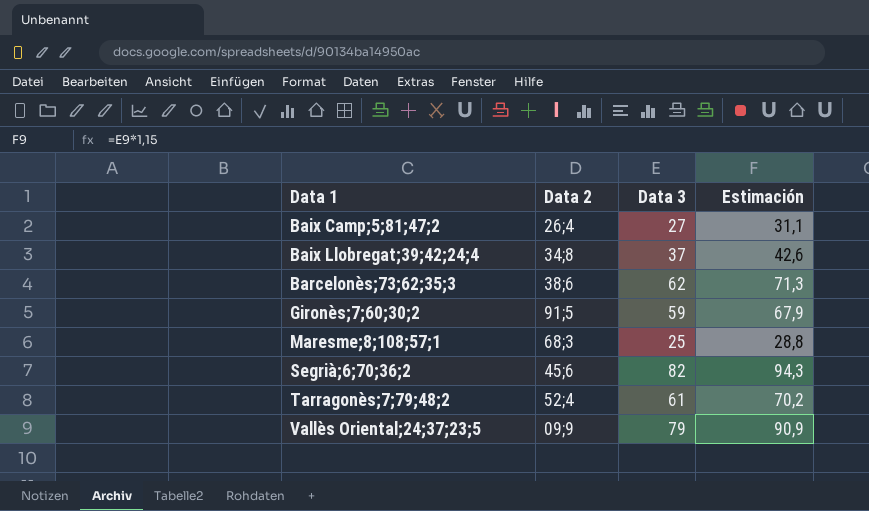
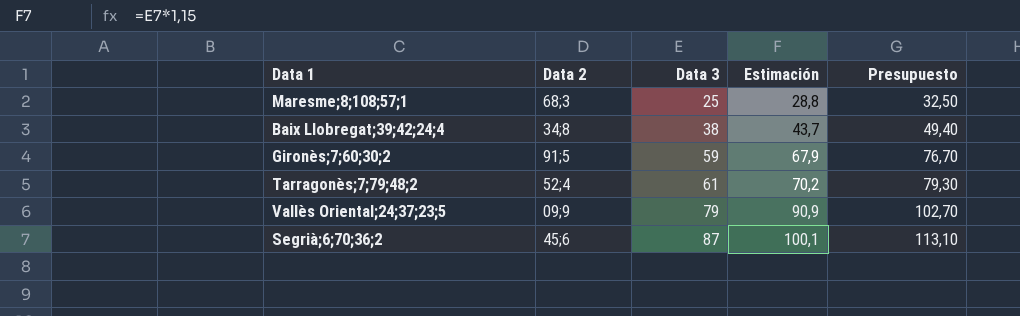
row order: Data 1 ascending -> Data 3 ascending
column Presupuesto | formula: none -> [Data 3] * 1,3
row Baix Camp;5;81;47;2: 26;4 | 27 | 31,1 -> none
row Barcelonès;73;62;35;3: 38;6 | 62 | 71,3 -> none
Baix Llobregat;39;42;24;4 | Data 3: 37 -> 38
Baix Llobregat;39;42;24;4 | Estimación: 42,6 -> 43,7
Segrià;6;70;36;2 | Data 3: 82 -> 87
Segrià;6;70;36;2 | Estimación: 94,3 -> 100,1

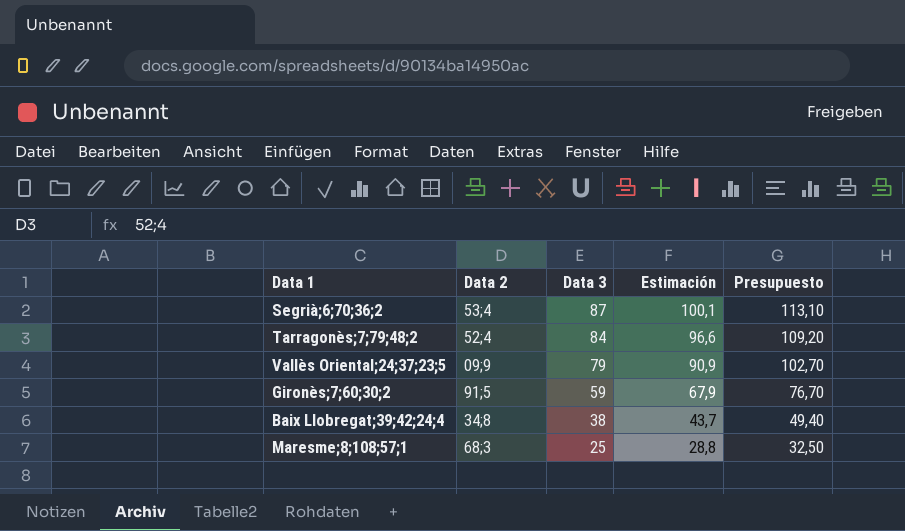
row order: Data 3 ascending -> Data 3 descending
Segrià;6;70;36;2 | Data 2: 45;6 -> 53;4
Tarragonès;7;79;48;2 | Data 3: 61 -> 84
Tarragonès;7;79;48;2 | Estimación: 70,2 -> 96,6
Tarragonès;7;79;48;2 | Presupuesto: 79,30 -> 109,20

